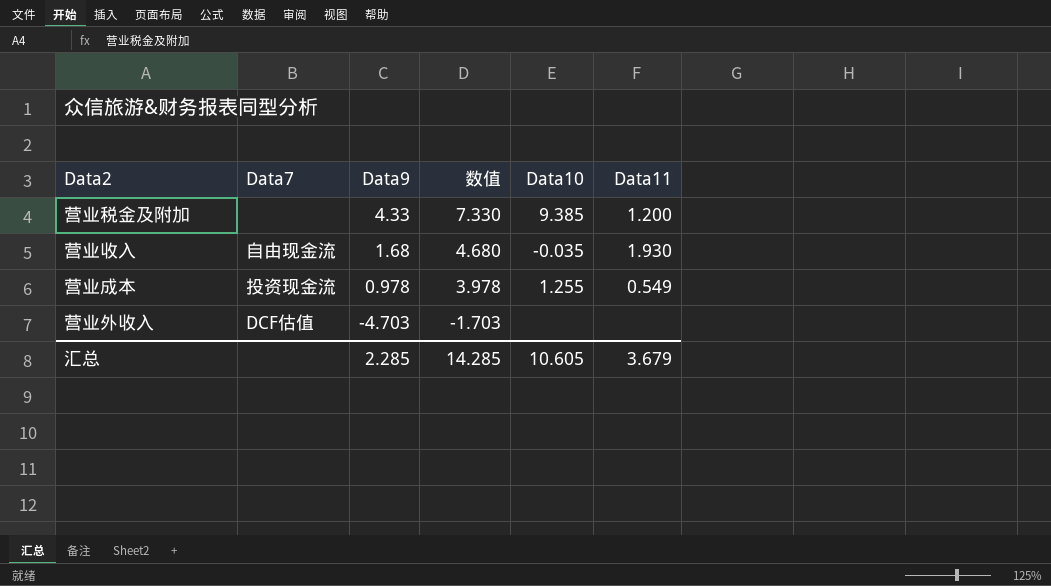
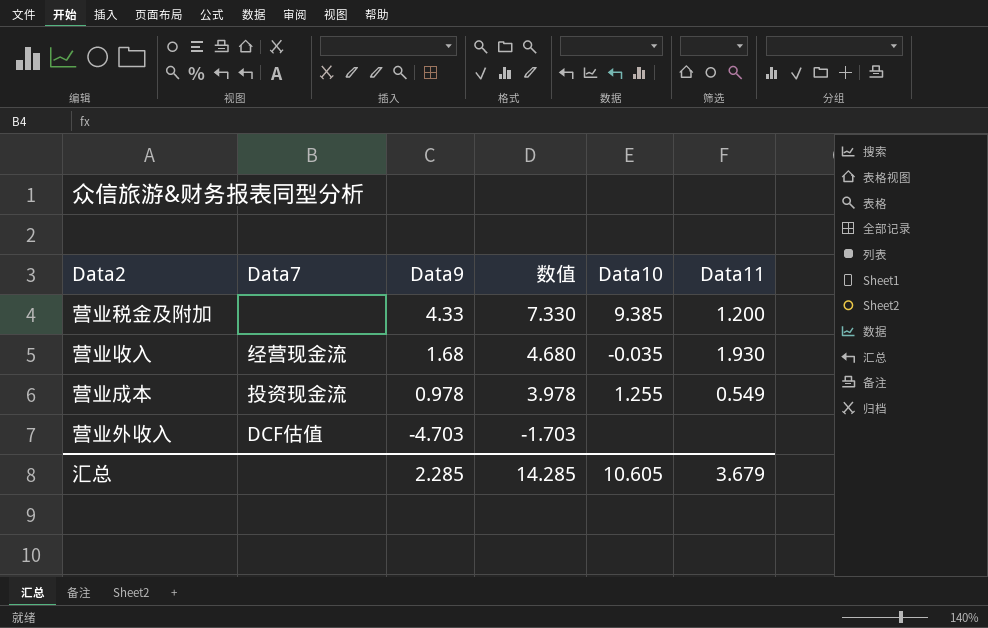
营业收入 | Data7: 自由现金流 -> 经营现金流

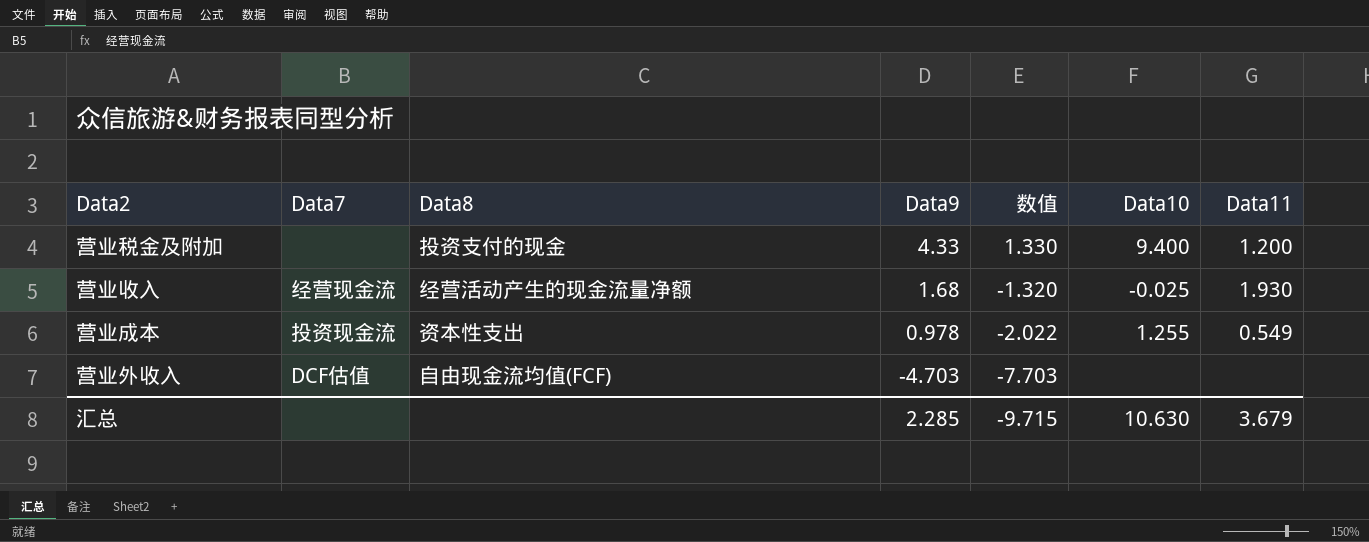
column Data8 | position: none -> 3
column 数值 | formula: [Data9] + 3 -> [Data9] - 3
营业税金及附加 | Data10: 9.385 -> 9.400
营业收入 | Data10: -0.035 -> -0.025
汇总 | 数值: 14.285 -> -9.715
汇总 | Data10: 10.605 -> 10.630

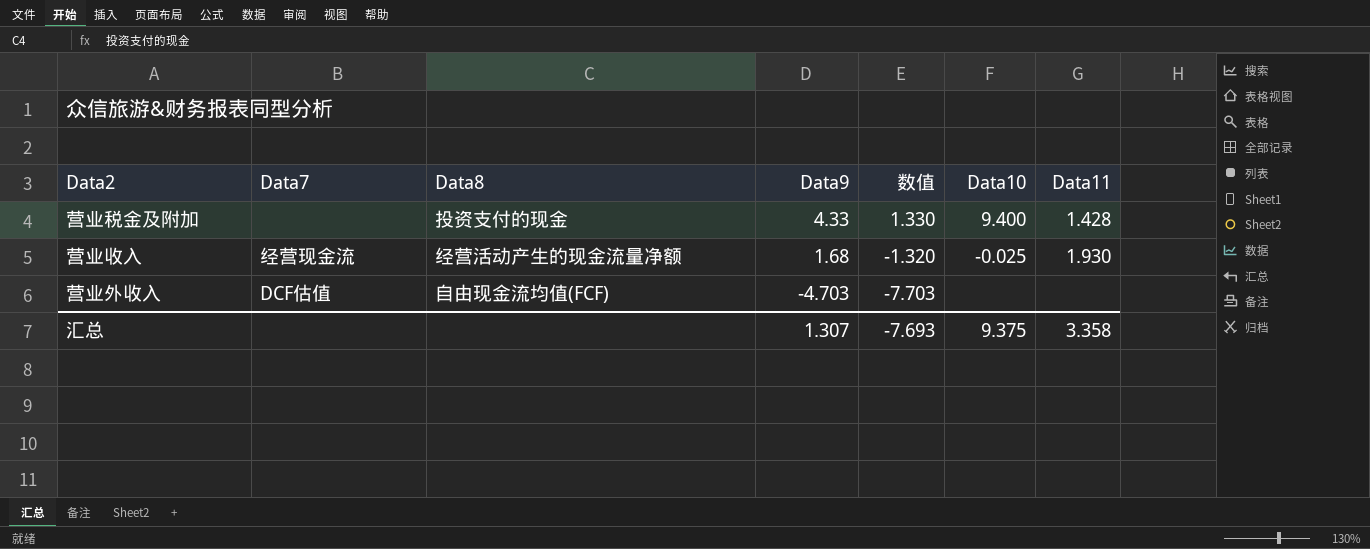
row 营业成本: 投资现金流 | 资本性支出 | 0.978 | -2.022 | 1.255 | 0.549 -> none
营业税金及附加 | Data11: 1.200 -> 1.428
汇总 | Data9: 2.285 -> 1.307
汇总 | 数值: -9.715 -> -7.693
汇总 | Data10: 10.630 -> 9.375
汇总 | Data11: 3.679 -> 3.358

